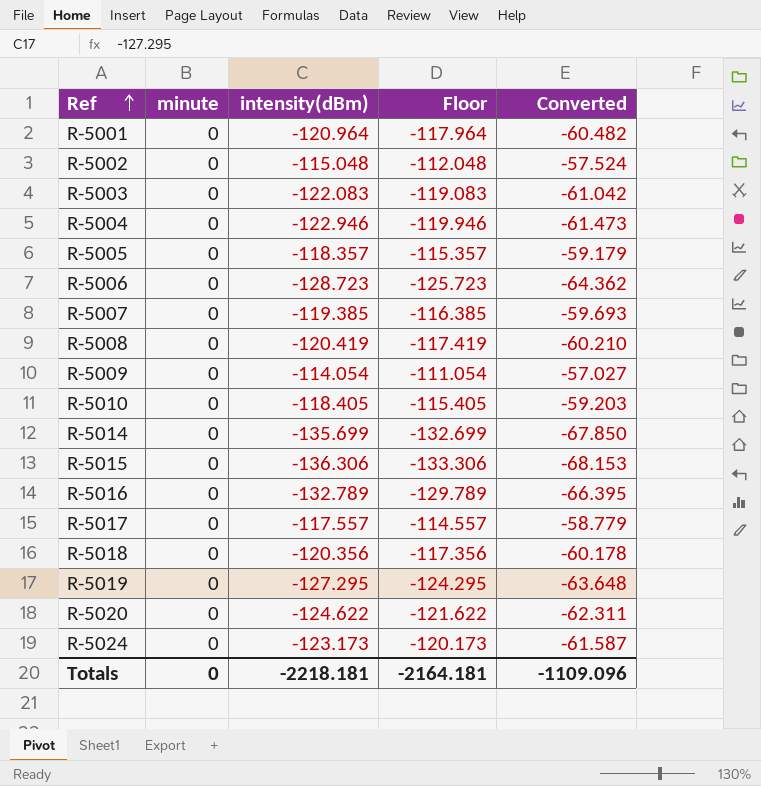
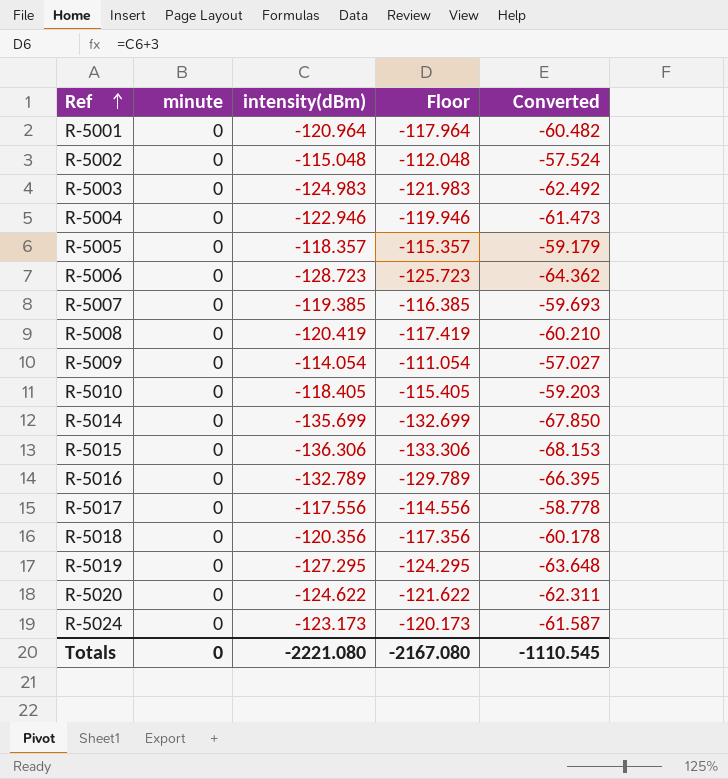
R-5003 | intensity(dBm): -122.083 -> -124.983
R-5003 | Floor: -119.083 -> -121.983
R-5003 | Converted: -61.042 -> -62.492
R-5017 | intensity(dBm): -117.557 -> -117.556
R-5017 | Floor: -114.557 -> -114.556
R-5017 | Converted: -58.779 -> -58.778
Totals | intensity(dBm): -2218.181 -> -2221.080
Totals | Floor: -2164.181 -> -2167.080
Totals | Converted: -1109.096 -> -1110.545

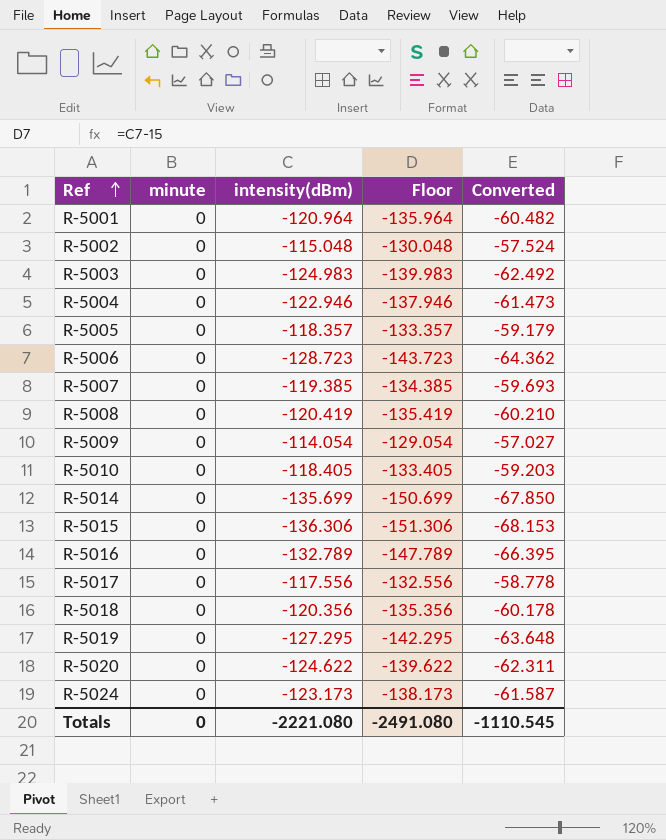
column Floor | formula: [intensity(dBm)] + 3 -> [intensity(dBm)] - 15
Totals | Floor: -2167.080 -> -2491.080

